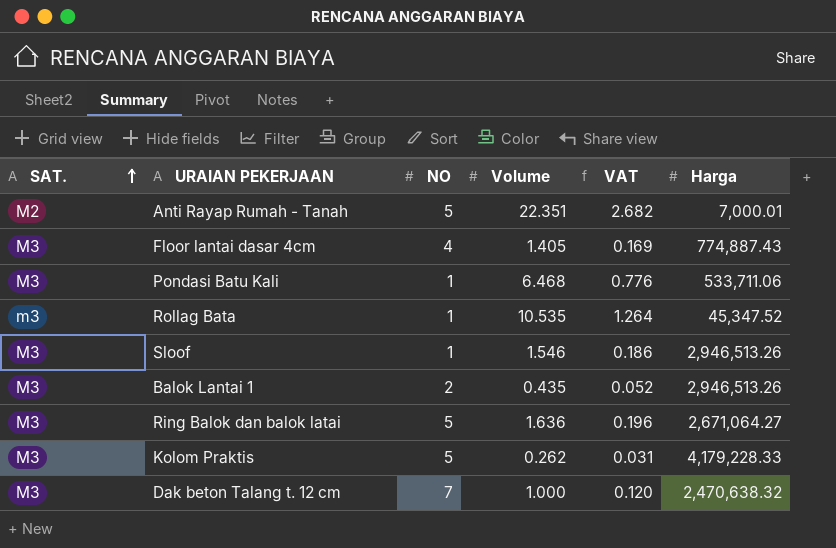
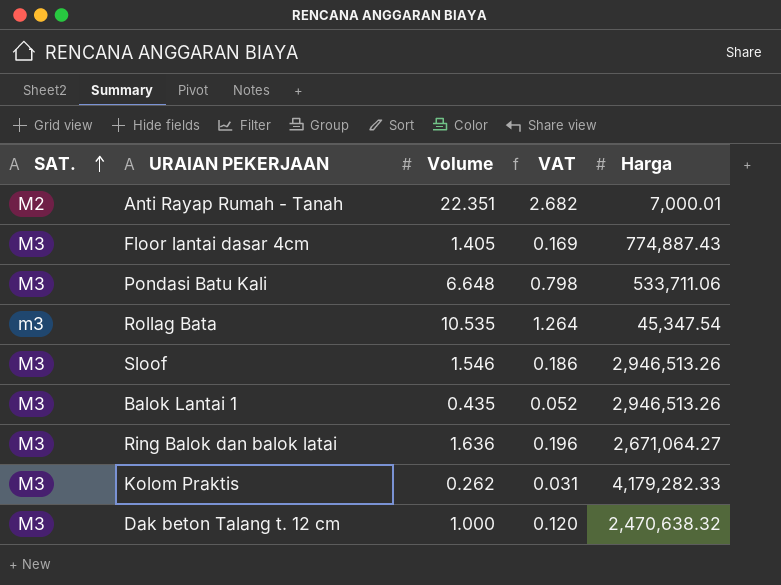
column NO | position: 3 -> none
Pondasi Batu Kali | Volume: 6.468 -> 6.648
Pondasi Batu Kali | VAT: 0.776 -> 0.798
Rollag Bata | Harga: 45,347.52 -> 45,347.54
Kolom Praktis | Harga: 4,179,228.33 -> 4,179,282.33

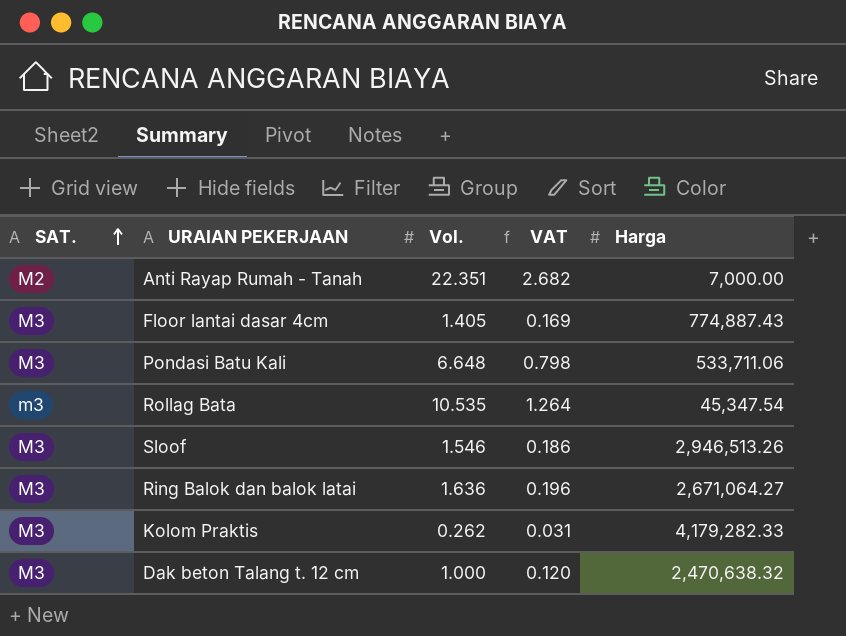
column name: Volume -> Vol.
row Balok Lantai 1: M3 | 0.435 | 0.052 | 2,946,513.26 -> none
Anti Rayap Rumah - Tanah | Harga: 7,000.01 -> 7,000.00

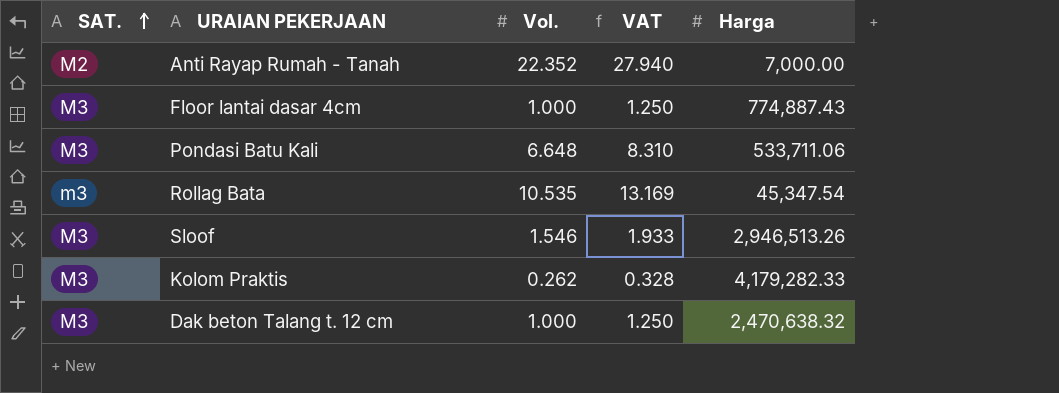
column VAT | formula: [Vol.] * 0.12 -> [Vol.] * 1.25
row Ring Balok dan balok latai: M3 | 1.636 | 0.196 | 2,671,064.27 -> none
Anti Rayap Rumah - Tanah | Vol.: 22.351 -> 22.352
Floor lantai dasar 4cm | Vol.: 1.405 -> 1.000

